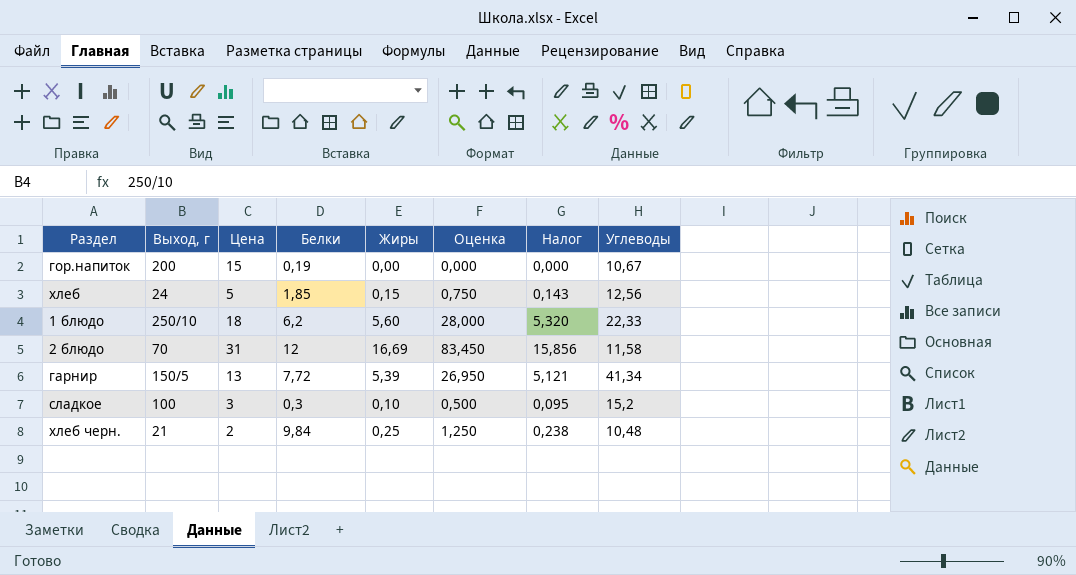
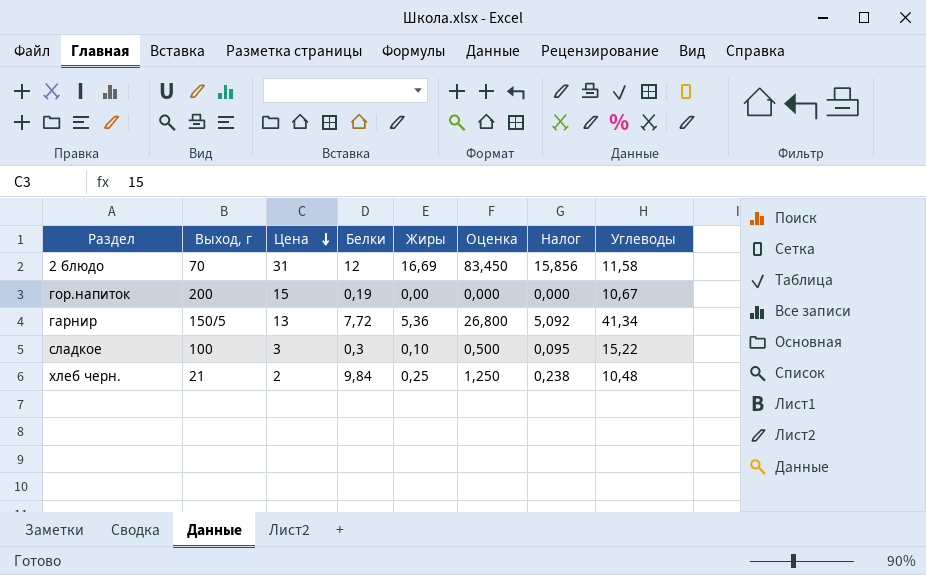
row order: none -> Цена descending
row хлеб: 24 | 5 | 1,85 | 0,15 | 0,750 | 0,143 | 12,56 -> none
row 1 блюдо: 250/10 | 18 | 6,2 | 5,60 | 28,000 | 5,320 | 22,33 -> none
гарнир | Жиры: 5,39 -> 5,36
гарнир | Оценка: 26,950 -> 26,800
гарнир | Налог: 5,121 -> 5,092
сладкое | Углеводы: 15,2 -> 15,22

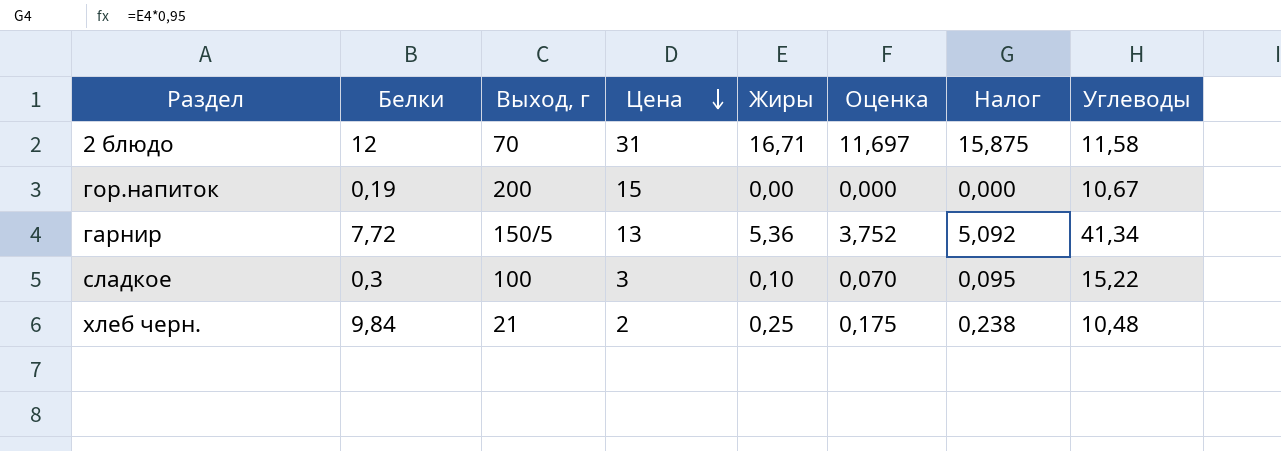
column Белки | position: 4 -> 2
column Оценка | formula: [Жиры] * 5 -> [Жиры] * 0,7
2 блюдо | Жиры: 16,69 -> 16,71
2 блюдо | Налог: 15,856 -> 15,875

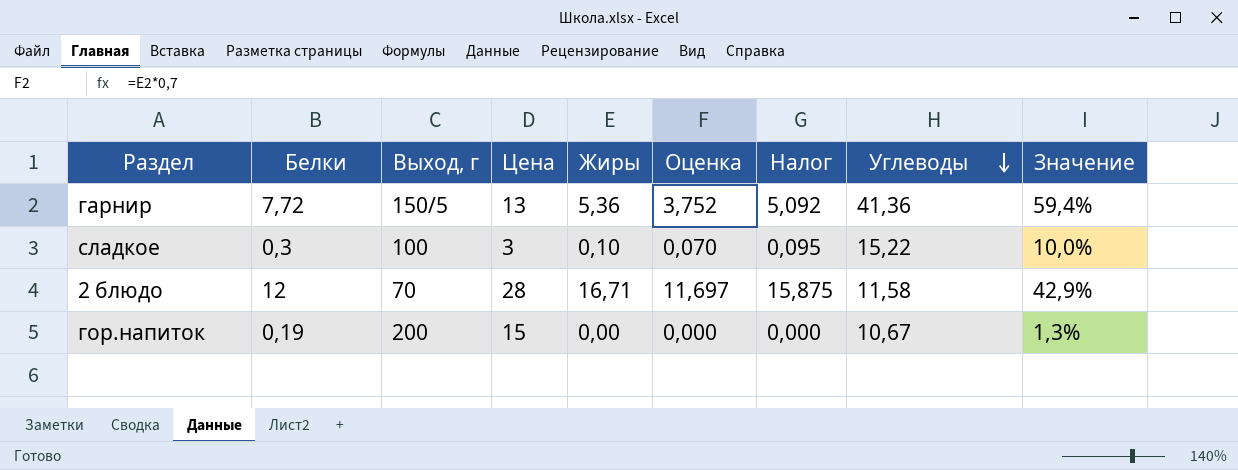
row order: Цена descending -> Углеводы descending
column Значение | formula: none -> [Белки] / [Цена]
row хлеб черн.: 9,84 | 21 | 2 | 0,25 | 0,175 | 0,238 | 10,48 -> none
гарнир | Углеводы: 41,34 -> 41,36
2 блюдо | Цена: 31 -> 28

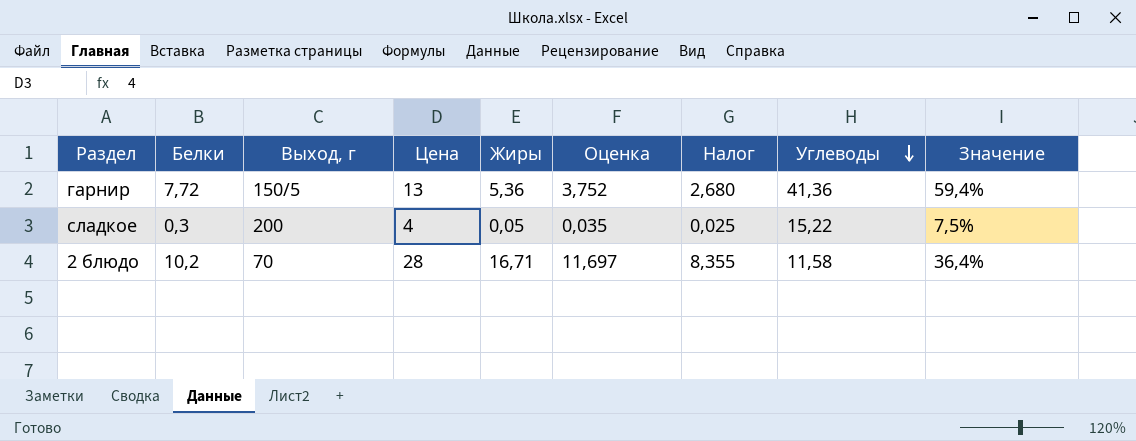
column Налог | formula: [Жиры] * 0,95 -> [Жиры] * 0,5
row гор.напиток: 0,19 | 200 | 15 | 0,00 | 0,000 | 0,000 | 10,67 | 1,3% -> none
сладкое | Выход, г: 100 -> 200
сладкое | Цена: 3 -> 4
сладкое | Жиры: 0,10 -> 0,05
сладкое | Оценка: 0,070 -> 0,035
сладкое | Значение: 10,0% -> 7,5%
2 блюдо | Белки: 12 -> 10,2
2 блюдо | Значение: 42,9% -> 36,4%

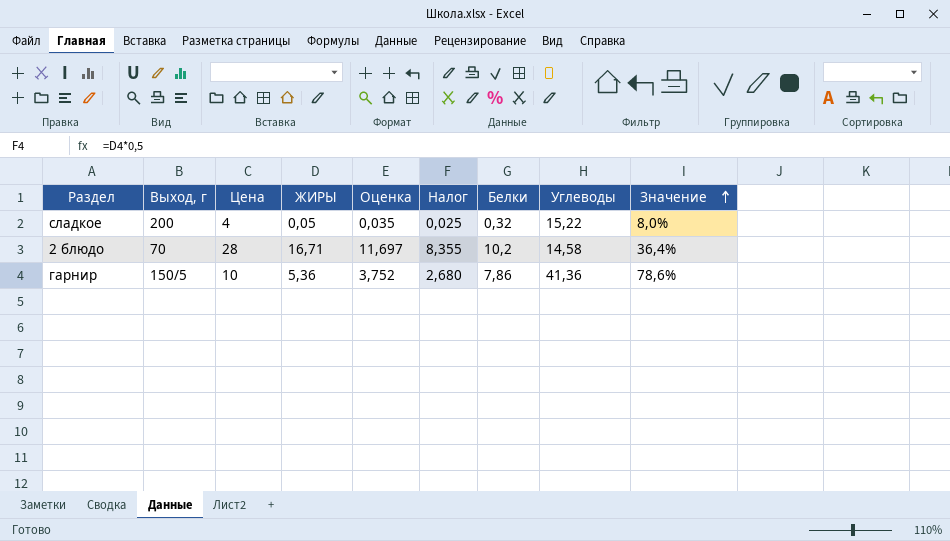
row order: Углеводы descending -> Значение ascending
column name: Жиры -> ЖИРЫ
column Белки | position: 2 -> 7
сладкое | Белки: 0,3 -> 0,32
сладкое | Значение: 7,5% -> 8,0%
2 блюдо | Углеводы: 11,58 -> 14,58
гарнир | Цена: 13 -> 10
гарнир | Белки: 7,72 -> 7,86
гарнир | Значение: 59,4% -> 78,6%

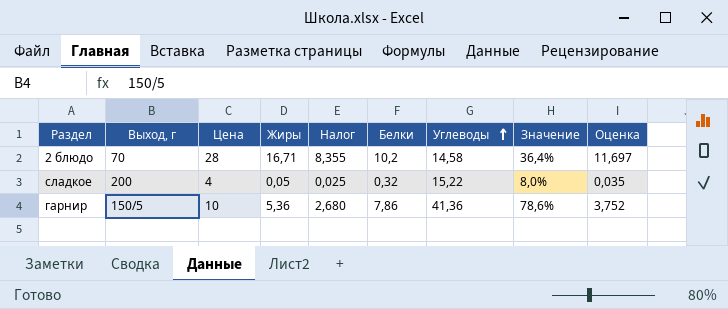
row order: Значение ascending -> Углеводы ascending
column name: ЖИРЫ -> Жиры
column Оценка | position: 5 -> 9

